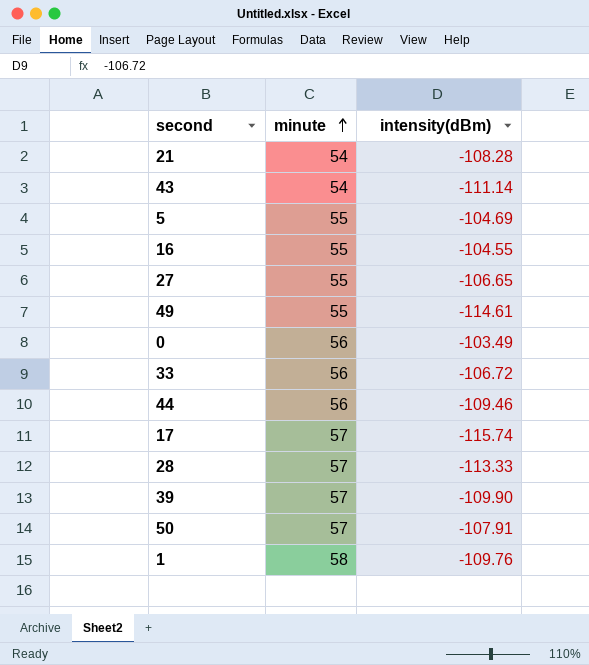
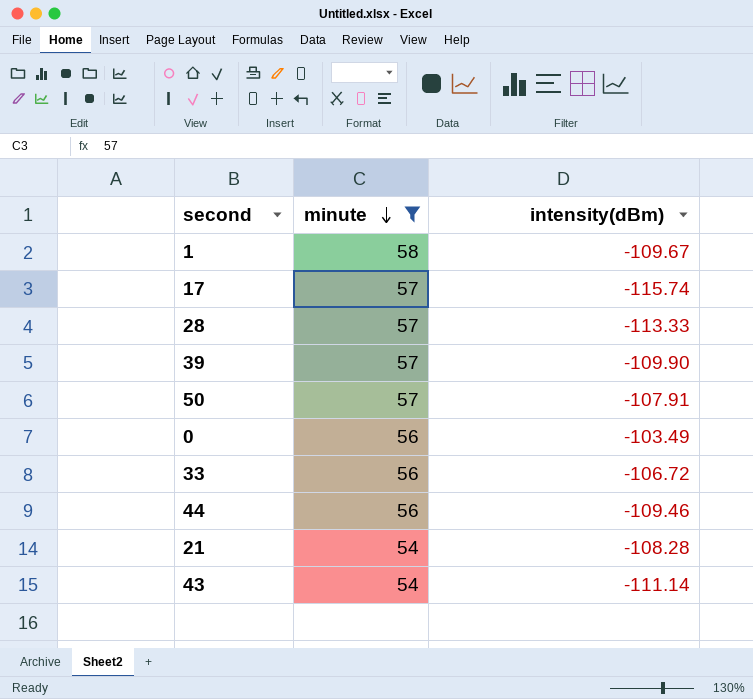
filter: none -> minute != 55
row order: minute ascending -> minute descending
1 | intensity(dBm): -109.76 -> -109.67

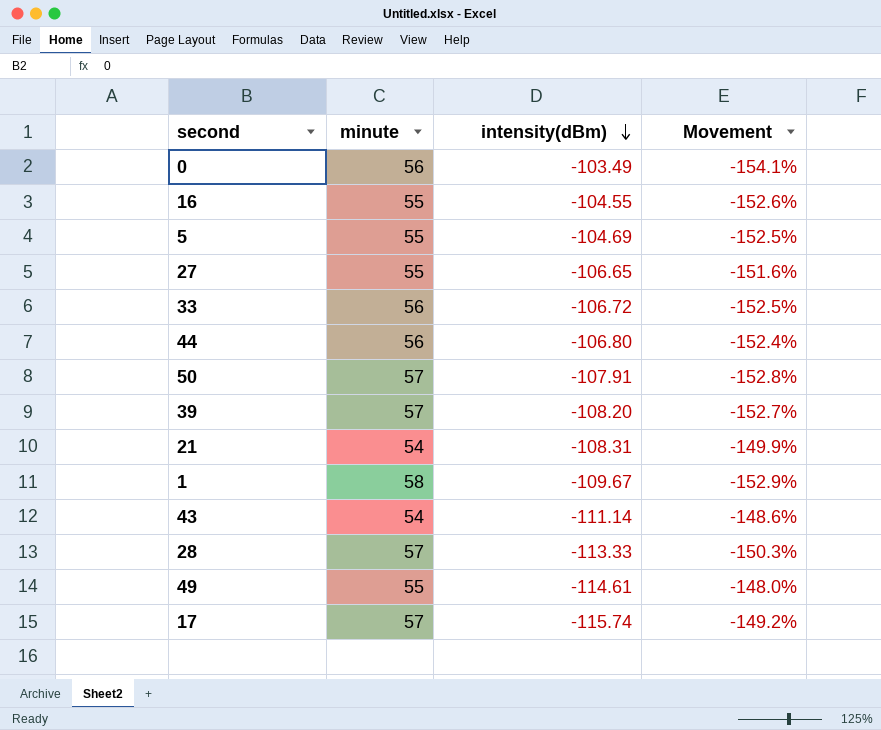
filter: minute != 55 -> none
row order: minute descending -> intensity(dBm) descending
column Movement | formula: none -> ([minute] - [intensity(dBm)]) / [intensity(dBm)]
44 | intensity(dBm): -109.46 -> -106.80
39 | intensity(dBm): -109.90 -> -108.20
21 | intensity(dBm): -108.28 -> -108.31

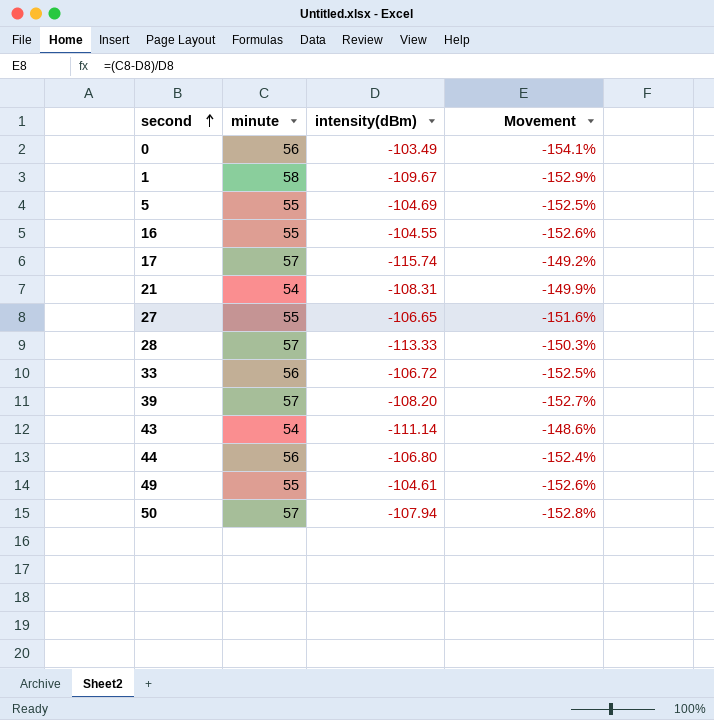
row order: intensity(dBm) descending -> second ascending
49 | intensity(dBm): -114.61 -> -104.61
49 | Movement: -148.0% -> -152.6%
50 | intensity(dBm): -107.91 -> -107.94

